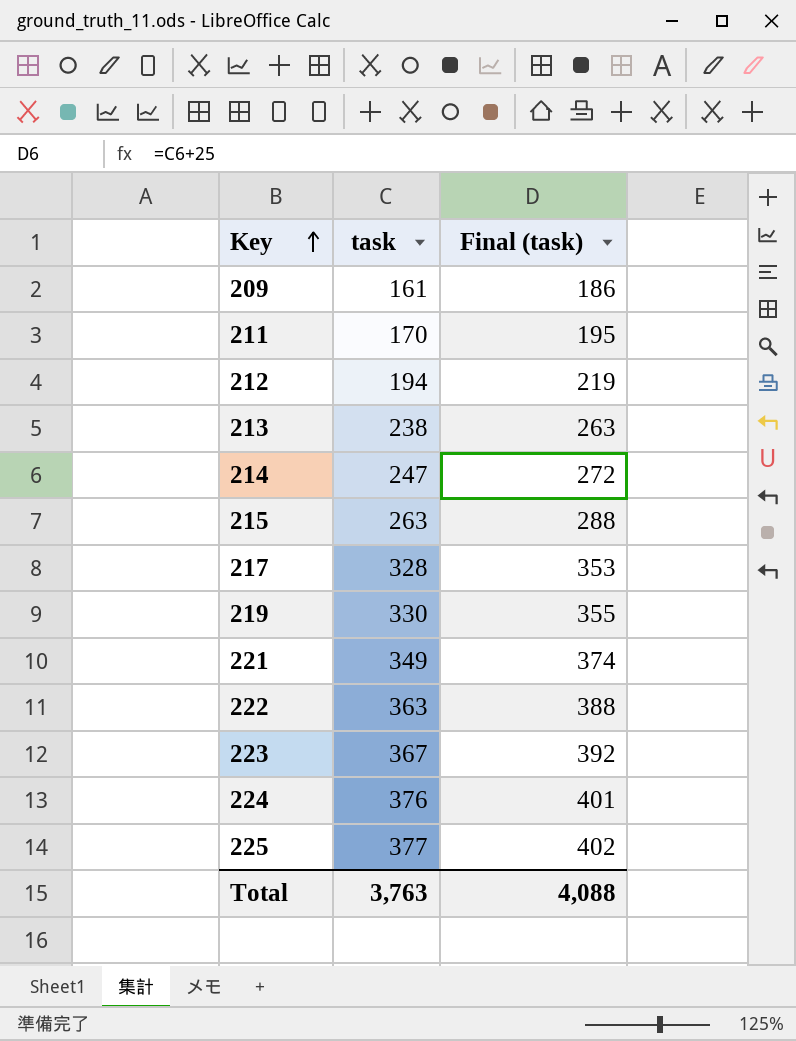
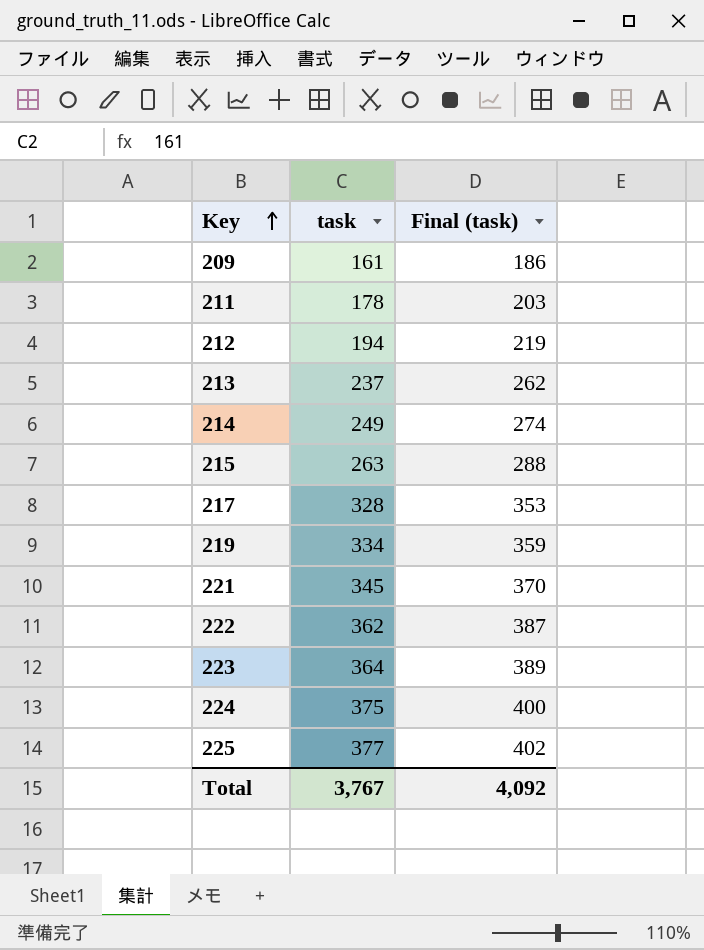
211 | task: 170 -> 178
211 | Final (task): 195 -> 203
213 | task: 238 -> 237
213 | Final (task): 263 -> 262
214 | task: 247 -> 249
214 | Final (task): 272 -> 274
219 | task: 330 -> 334
219 | Final (task): 355 -> 359
221 | task: 349 -> 345
221 | Final (task): 374 -> 370
222 | task: 363 -> 362
222 | Final (task): 388 -> 387
223 | task: 367 -> 364
223 | Final (task): 392 -> 389
224 | task: 376 -> 375
224 | Final (task): 401 -> 400
Total | task: 3,763 -> 3,767
Total | Final (task): 4,088 -> 4,092

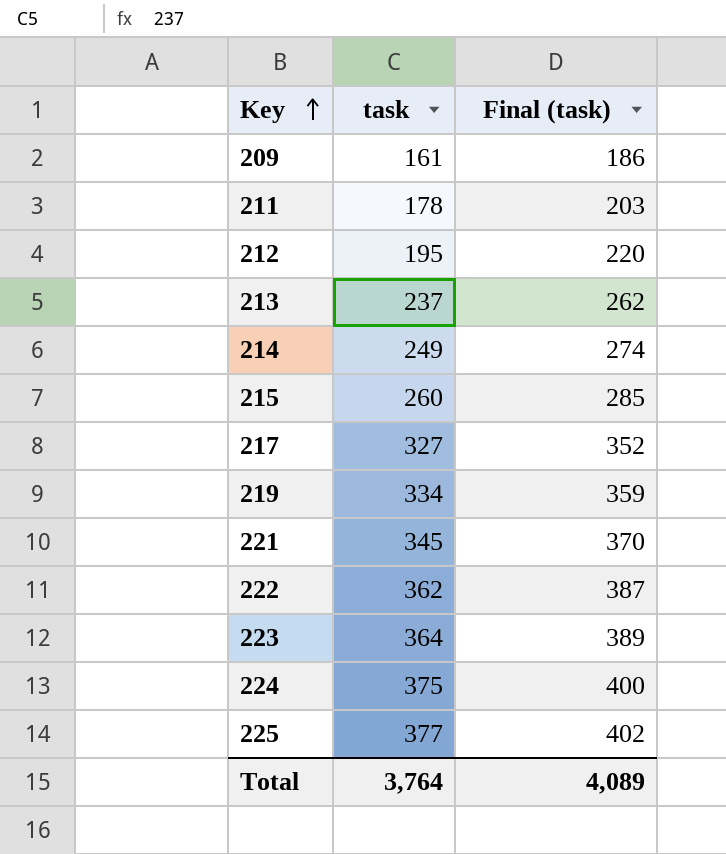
212 | task: 194 -> 195
212 | Final (task): 219 -> 220
215 | task: 263 -> 260
215 | Final (task): 288 -> 285
217 | task: 328 -> 327
217 | Final (task): 353 -> 352
Total | task: 3,767 -> 3,764
Total | Final (task): 4,092 -> 4,089

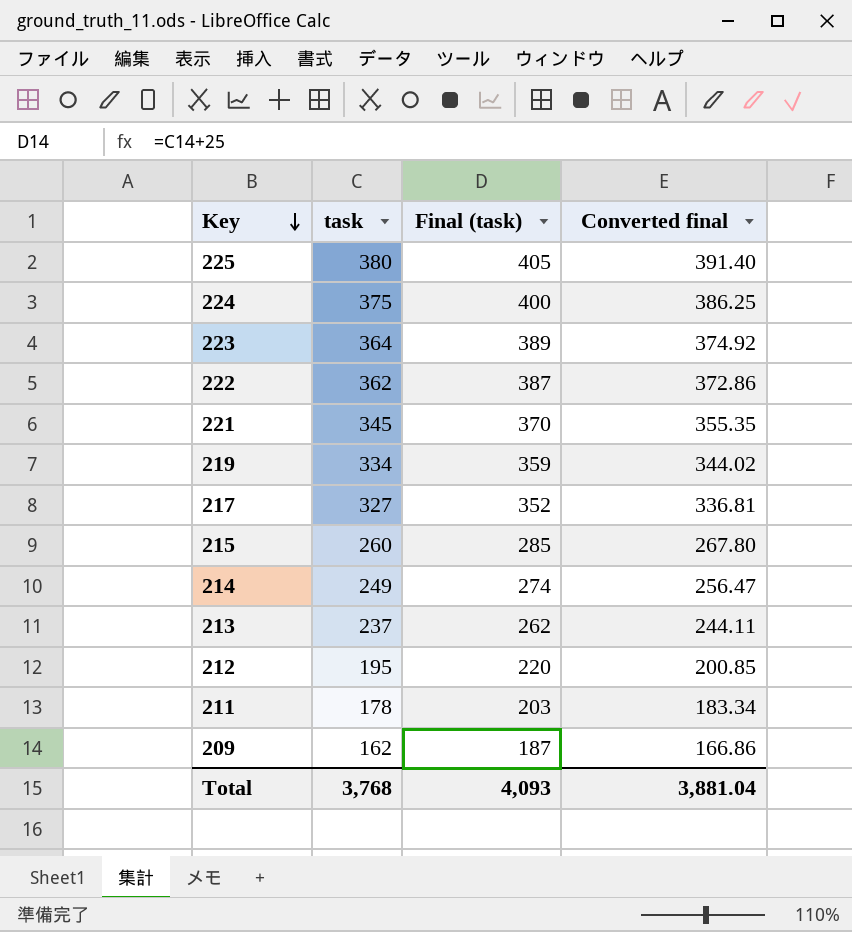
row order: Key ascending -> Key descending
column Converted final | formula: none -> [task] * 1.03
225 | task: 377 -> 380
225 | Final (task): 402 -> 405
209 | task: 161 -> 162
209 | Final (task): 186 -> 187
Total | task: 3,764 -> 3,768
Total | Final (task): 4,089 -> 4,093

